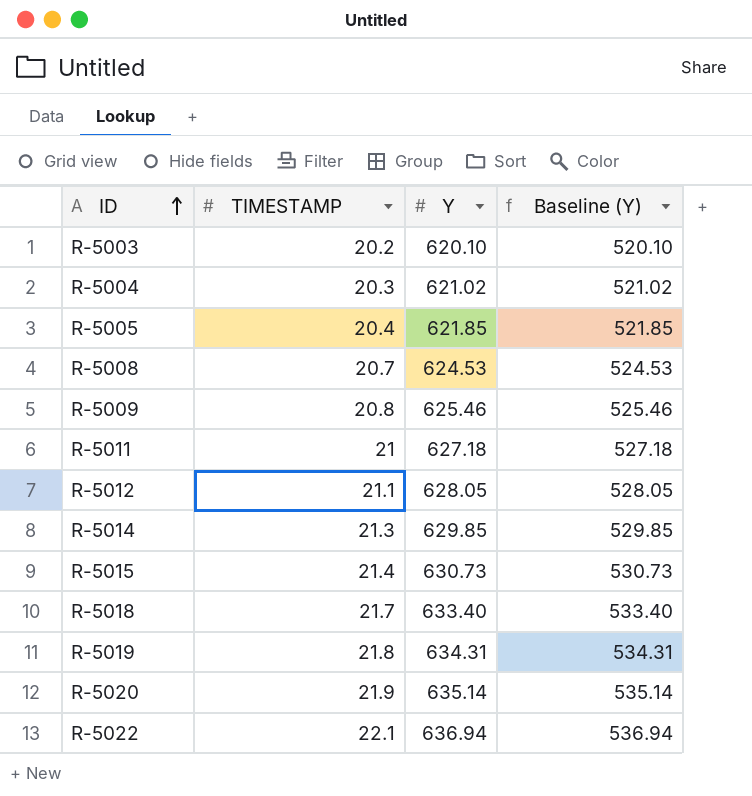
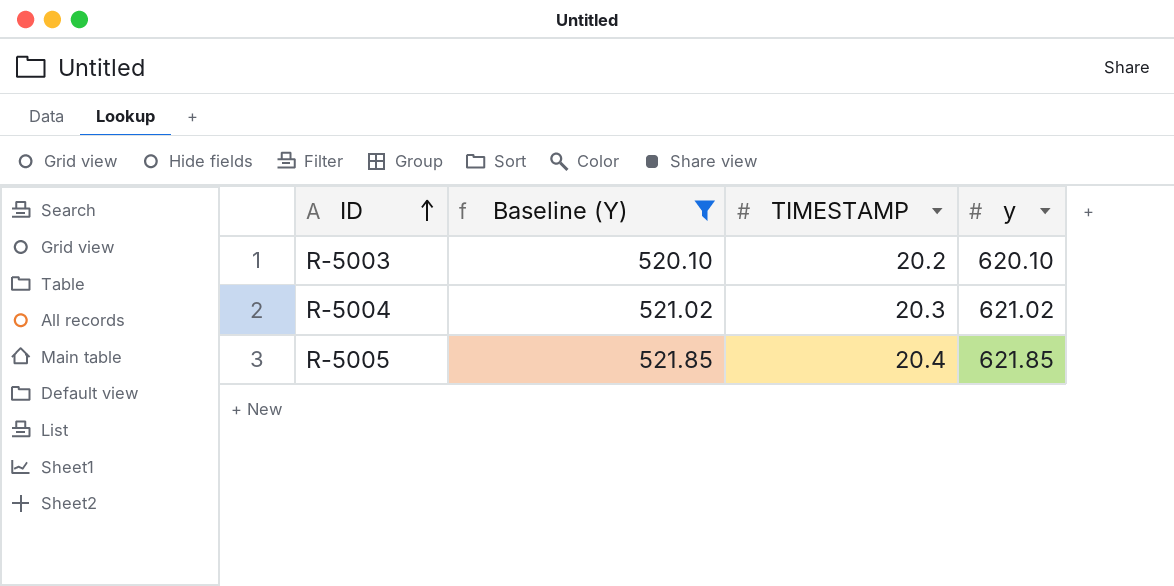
filter: none -> Baseline (Y) <= 521.85
column Baseline (Y) | position: 4 -> 2
column name: Y -> y

